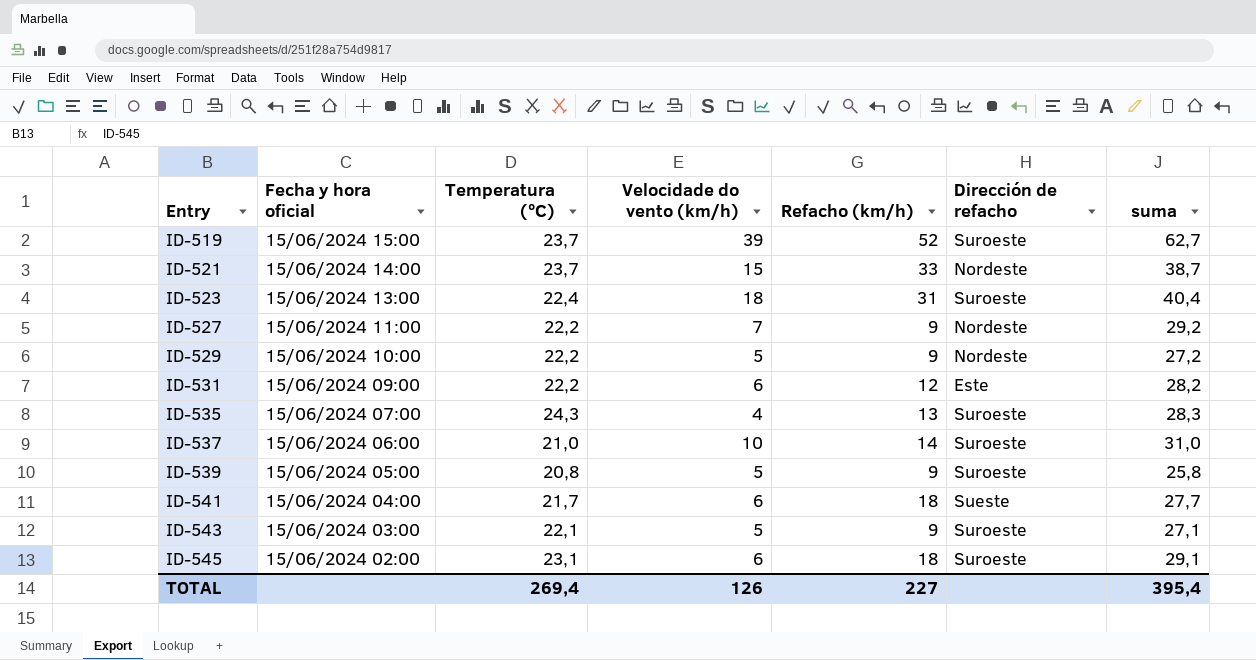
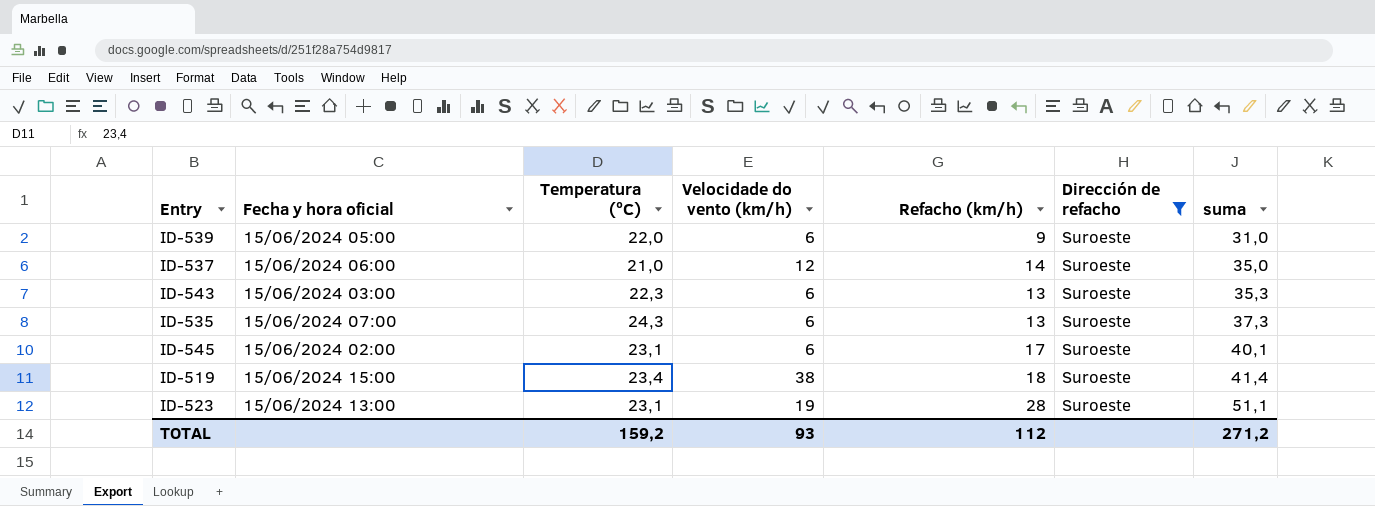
filter: none -> Dirección de refacho = Suroeste
row order: Entry ascending -> suma ascending
column suma | formula: [Temperatura (ºC)] + [Velocidade do vento (km/h)] -> [Temperatura (ºC)] + [Refacho (km/h)]
ID-539 | Temperatura (ºC): 20,8 -> 22,0
ID-539 | Velocidade do vento (km/h): 5 -> 6
ID-537 | Velocidade do vento (km/h): 10 -> 12
ID-543 | Temperatura (ºC): 22,1 -> 22,3
ID-543 | Velocidade do vento (km/h): 5 -> 6
ID-543 | Refacho (km/h): 9 -> 13
ID-535 | Velocidade do vento (km/h): 4 -> 6
ID-545 | Refacho (km/h): 18 -> 17
ID-519 | Temperatura (ºC): 23,7 -> 23,4
ID-519 | Velocidade do vento (km/h): 39 -> 38
ID-519 | Refacho (km/h): 52 -> 18
ID-523 | Temperatura (ºC): 22,4 -> 23,1
ID-523 | Velocidade do vento (km/h): 18 -> 19
ID-523 | Refacho (km/h): 31 -> 28
TOTAL | Temperatura (ºC): 269,4 -> 159,2
TOTAL | Velocidade do vento (km/h): 126 -> 93
TOTAL | Refacho (km/h): 227 -> 112
TOTAL | suma: 395,4 -> 271,2

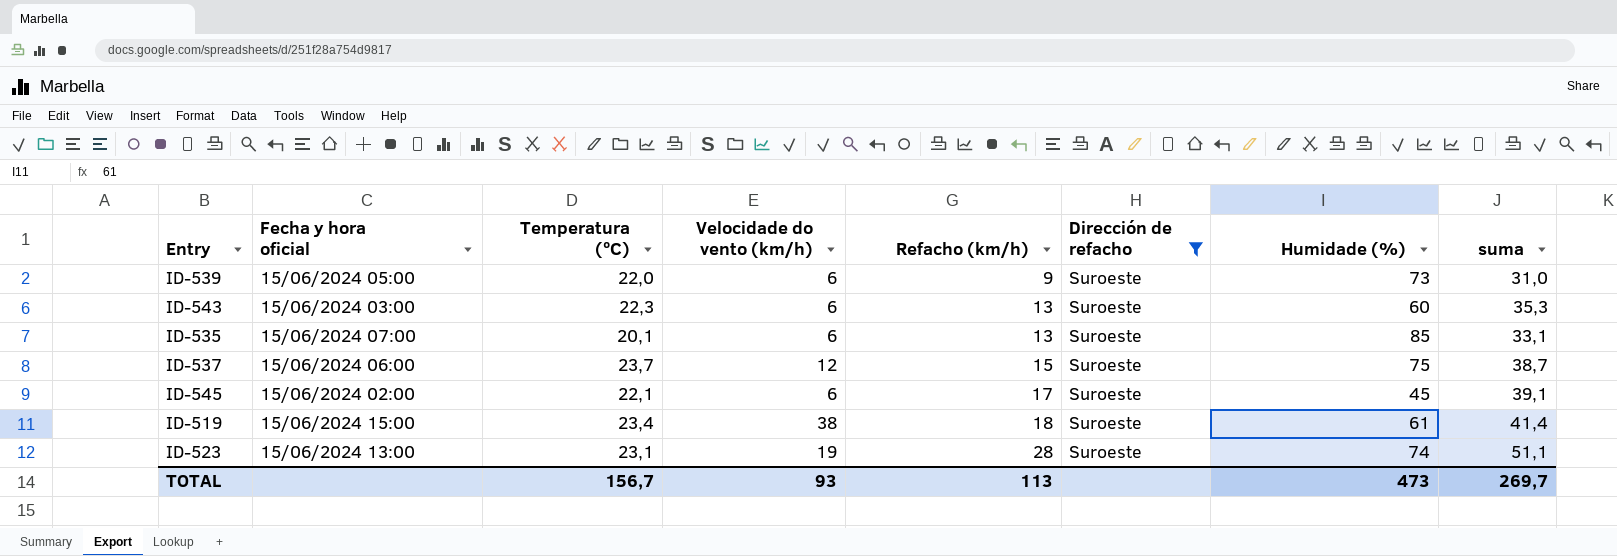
row order: suma ascending -> Refacho (km/h) ascending
column Humidade (%) | position: none -> 7
ID-535 | Temperatura (ºC): 24,3 -> 20,1
ID-535 | suma: 37,3 -> 33,1
ID-537 | Temperatura (ºC): 21,0 -> 23,7
ID-537 | Refacho (km/h): 14 -> 15
ID-537 | suma: 35,0 -> 38,7
ID-545 | Temperatura (ºC): 23,1 -> 22,1
ID-545 | suma: 40,1 -> 39,1
TOTAL | Temperatura (ºC): 159,2 -> 156,7
TOTAL | Refacho (km/h): 112 -> 113
TOTAL | suma: 271,2 -> 269,7

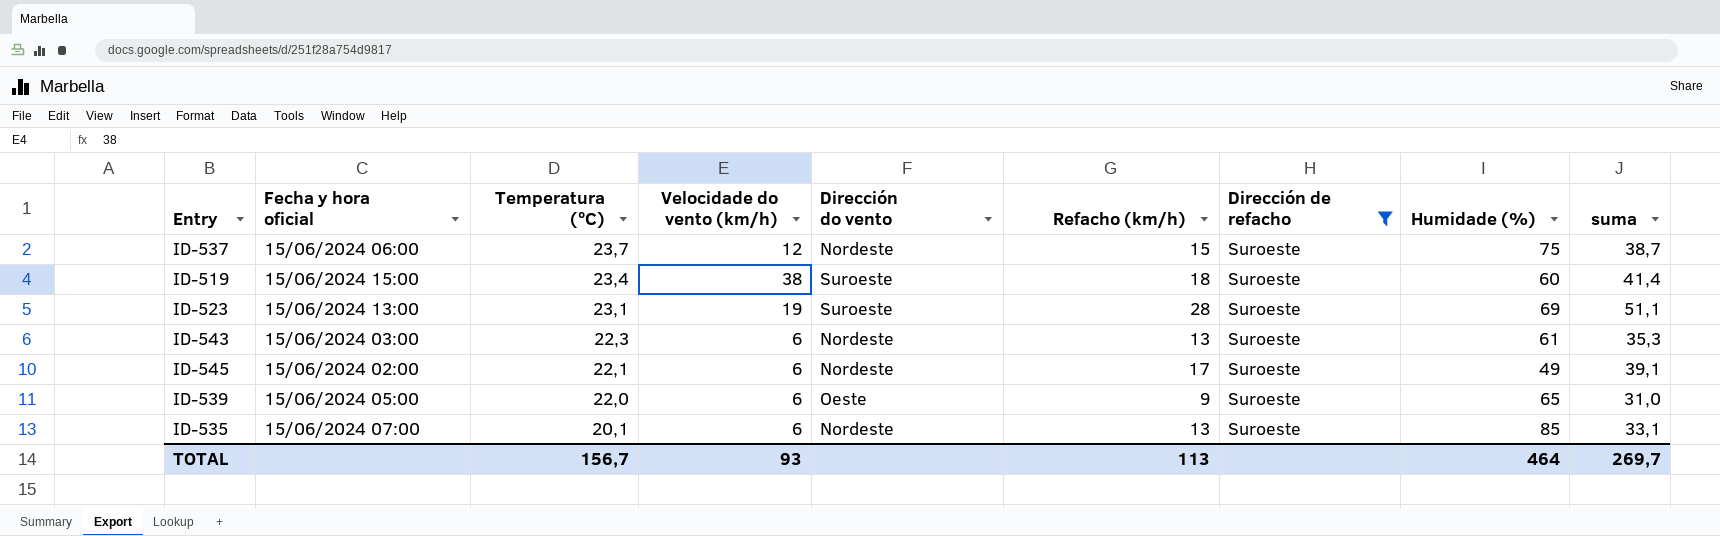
row order: Refacho (km/h) ascending -> Temperatura (ºC) descending
column Dirección do vento | position: none -> 5
ID-519 | Humidade (%): 61 -> 60
ID-523 | Humidade (%): 74 -> 69
ID-543 | Humidade (%): 60 -> 61
ID-545 | Humidade (%): 45 -> 49
ID-539 | Humidade (%): 73 -> 65
TOTAL | Humidade (%): 473 -> 464

